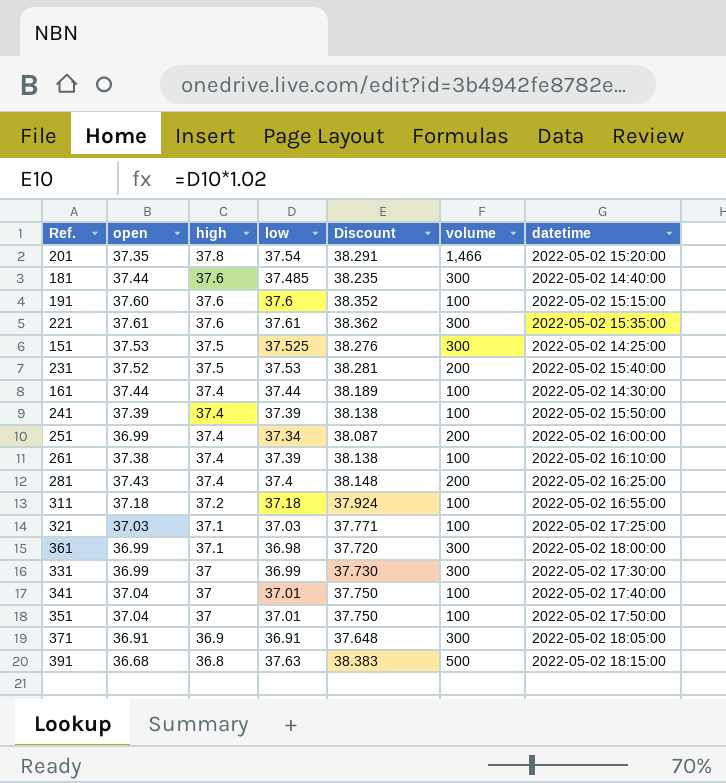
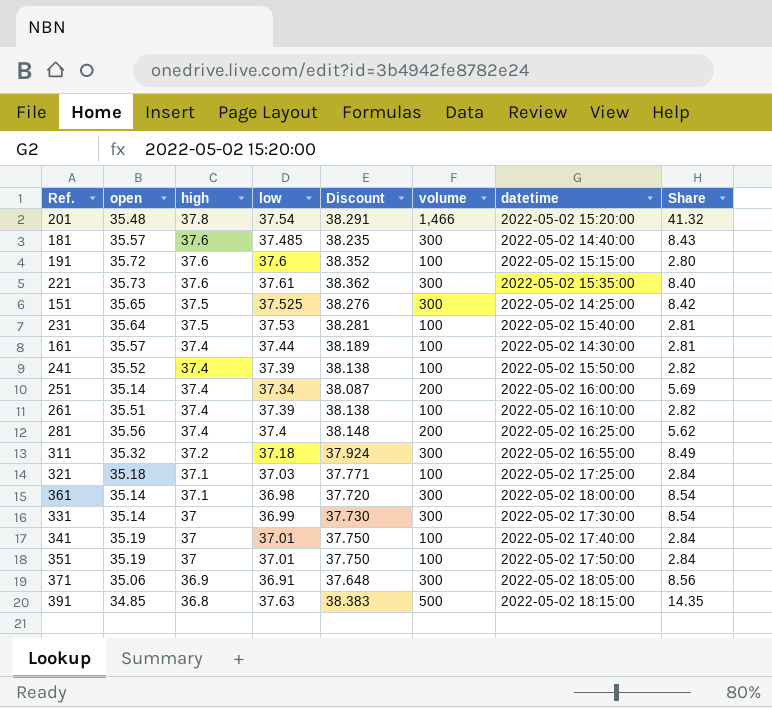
column Share | formula: none -> [volume] / [open]
201 | open: 37.35 -> 35.48
181 | open: 37.44 -> 35.57
191 | open: 37.60 -> 35.72
221 | open: 37.61 -> 35.73
151 | open: 37.53 -> 35.65
231 | open: 37.52 -> 35.64
231 | volume: 200 -> 100
161 | open: 37.44 -> 35.57
241 | open: 37.39 -> 35.52
251 | open: 36.99 -> 35.14
261 | open: 37.38 -> 35.51
281 | open: 37.43 -> 35.56
311 | open: 37.18 -> 35.32
311 | volume: 100 -> 300
321 | open: 37.03 -> 35.18
361 | open: 36.99 -> 35.14
331 | open: 36.99 -> 35.14
341 | open: 37.04 -> 35.19
351 | open: 37.04 -> 35.19
371 | open: 36.91 -> 35.06
391 | open: 36.68 -> 34.85

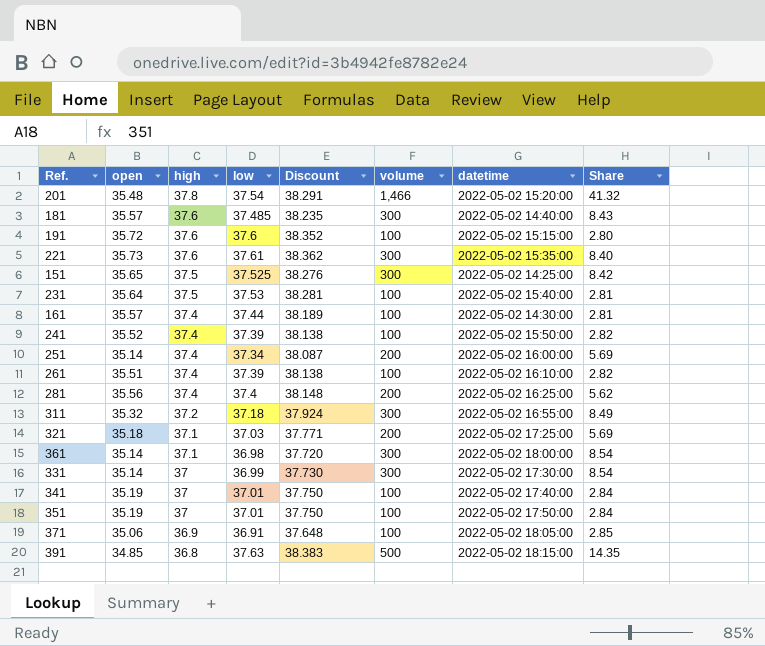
321 | volume: 100 -> 200
321 | Share: 2.84 -> 5.69
371 | volume: 300 -> 100
371 | Share: 8.56 -> 2.85

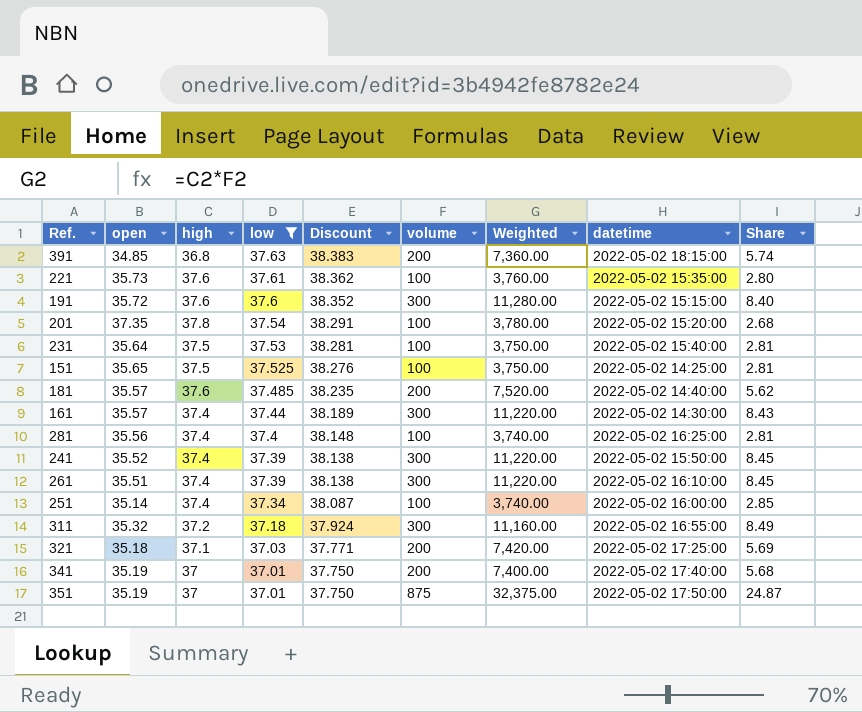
filter: none -> low >= 37.01
row order: high descending -> low descending
column Weighted | formula: none -> [high] * [volume]
391 | volume: 500 -> 200
391 | Share: 14.35 -> 5.74
221 | volume: 300 -> 100
221 | Share: 8.40 -> 2.80
191 | volume: 100 -> 300
191 | Share: 2.80 -> 8.40
201 | open: 35.48 -> 37.35
201 | volume: 1,466 -> 100
201 | Share: 41.32 -> 2.68
151 | volume: 300 -> 100
151 | Share: 8.42 -> 2.81
181 | volume: 300 -> 200
181 | Share: 8.43 -> 5.62
161 | volume: 100 -> 300
161 | Share: 2.81 -> 8.43
281 | volume: 200 -> 100
281 | Share: 5.62 -> 2.81
241 | volume: 100 -> 300
241 | Share: 2.82 -> 8.45
261 | volume: 100 -> 300
261 | Share: 2.82 -> 8.45
251 | volume: 200 -> 100
251 | Share: 5.69 -> 2.85
341 | volume: 100 -> 200
341 | Share: 2.84 -> 5.68
351 | volume: 100 -> 875
351 | Share: 2.84 -> 24.87

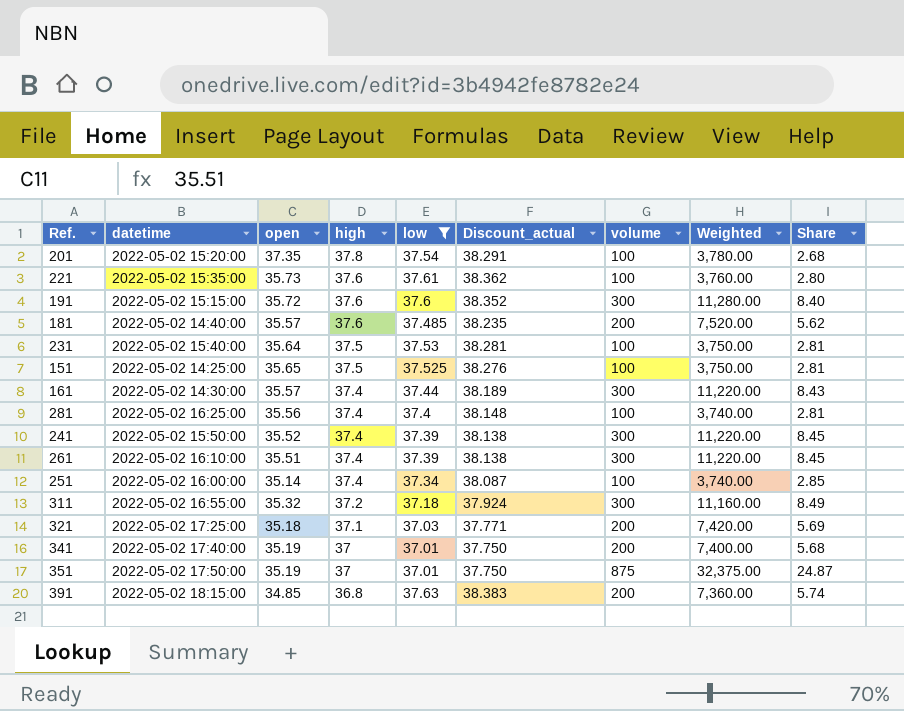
row order: low descending -> high descending
column datetime | position: 8 -> 2
column name: Discount -> Discount_actual

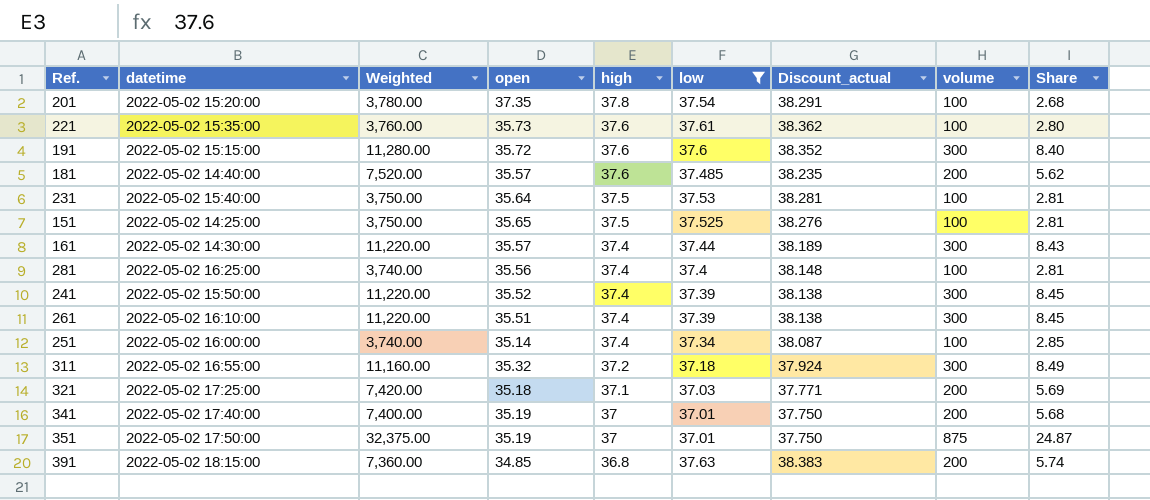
column Weighted | position: 8 -> 3

